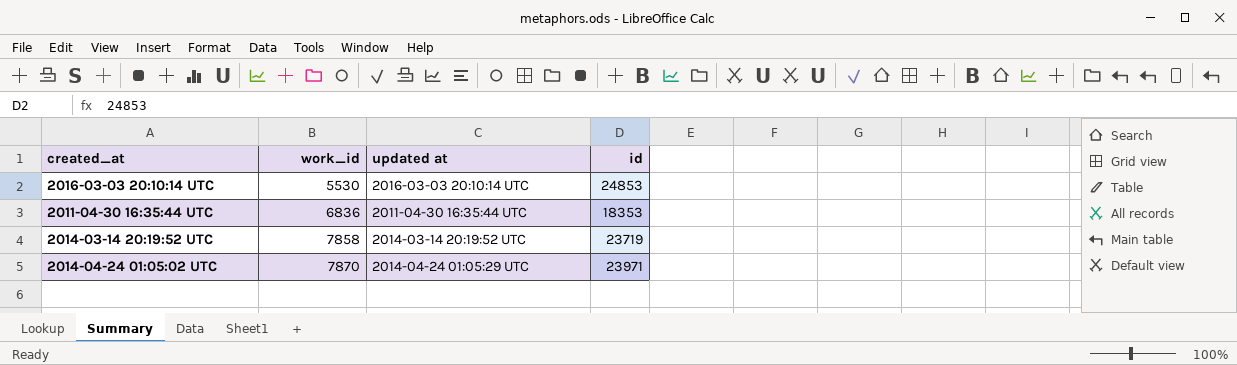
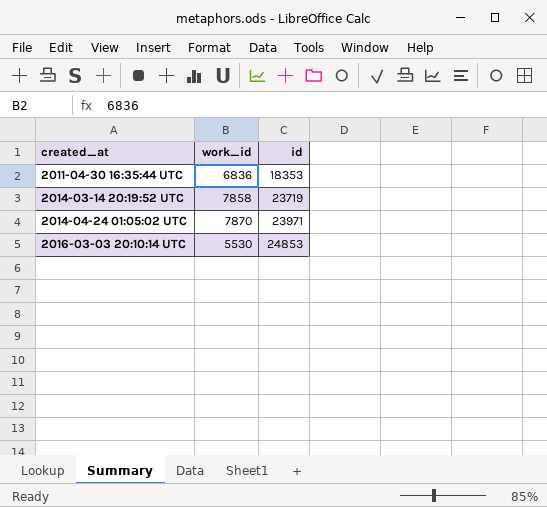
row order: work_id ascending -> created_at ascending
column updated at | position: 3 -> none

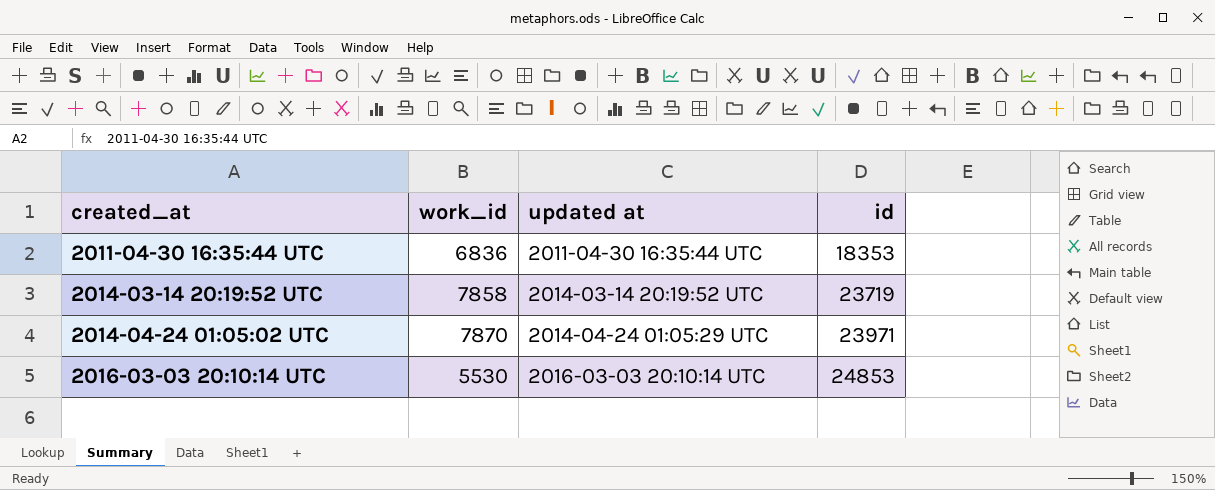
column updated at | position: none -> 3

